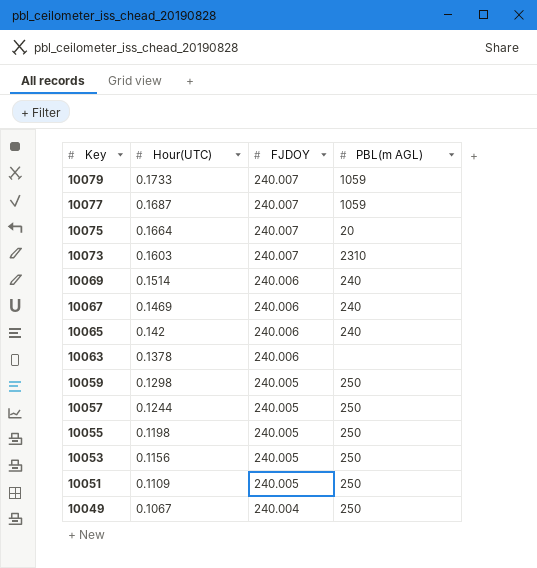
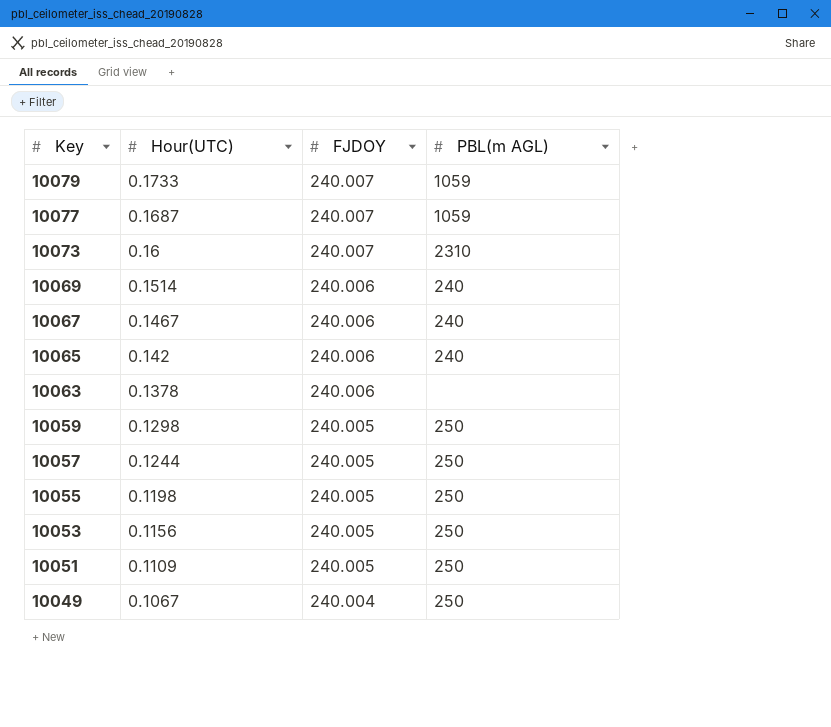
row 10075: 0.1664 | 240.007 | 20 -> none
10073 | Hour(UTC): 0.1603 -> 0.16
10067 | Hour(UTC): 0.1469 -> 0.1467

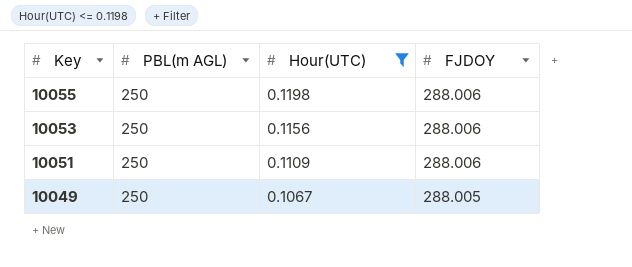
filter: none -> Hour(UTC) <= 0.1198
column PBL(m AGL) | position: 4 -> 2
10055 | FJDOY: 240.005 -> 288.006
10053 | FJDOY: 240.005 -> 288.006
10051 | FJDOY: 240.005 -> 288.006
10049 | FJDOY: 240.004 -> 288.005

